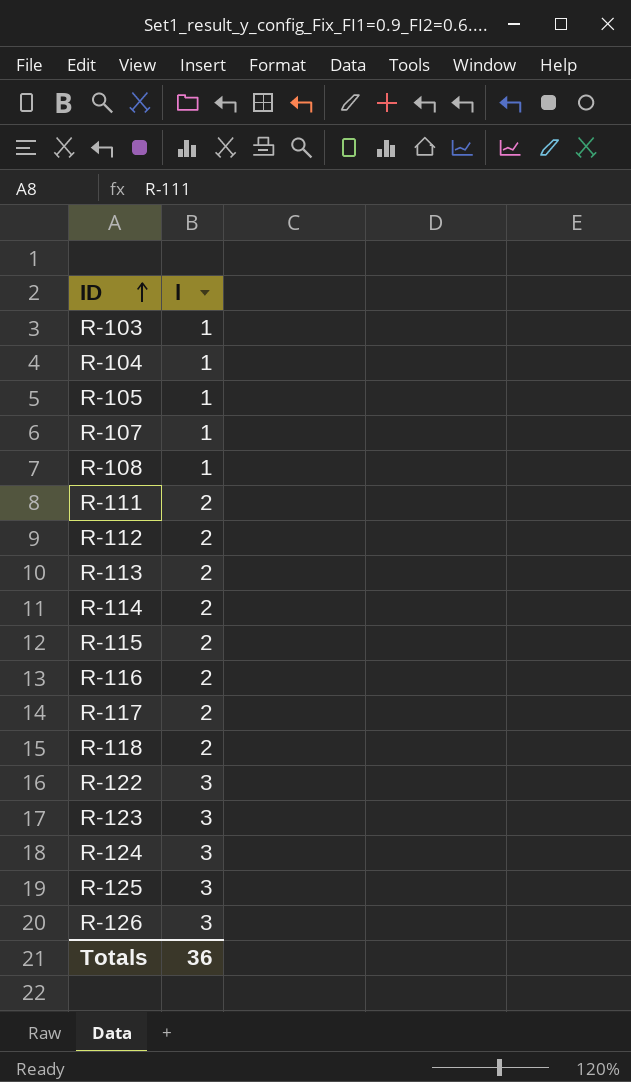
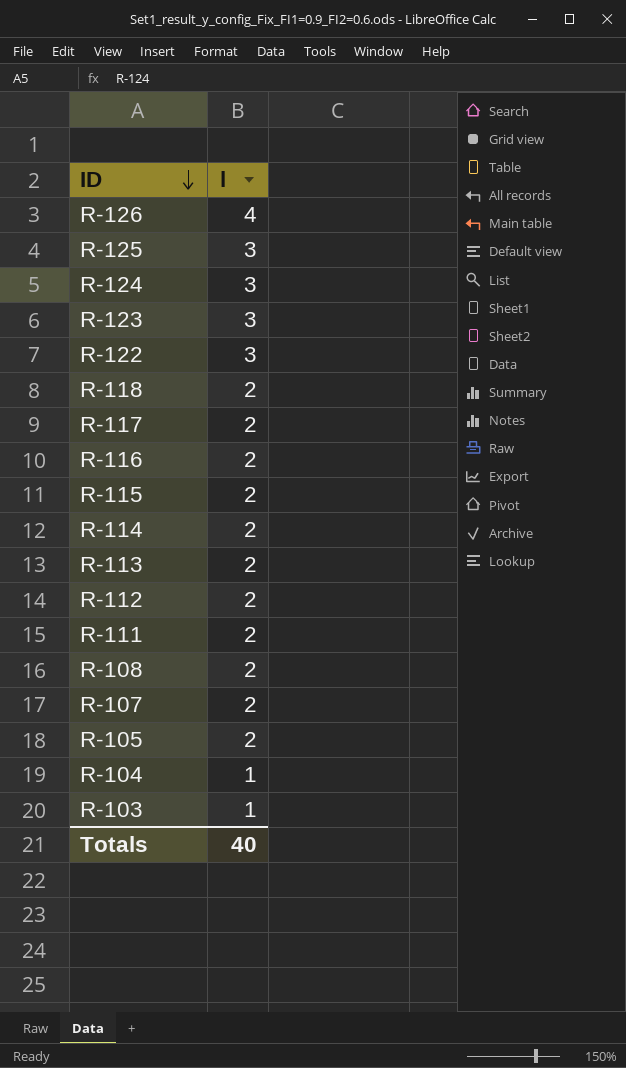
row order: ID ascending -> ID descending
R-126 | l: 3 -> 4
R-108 | l: 1 -> 2
R-107 | l: 1 -> 2
R-105 | l: 1 -> 2
Totals | l: 36 -> 40

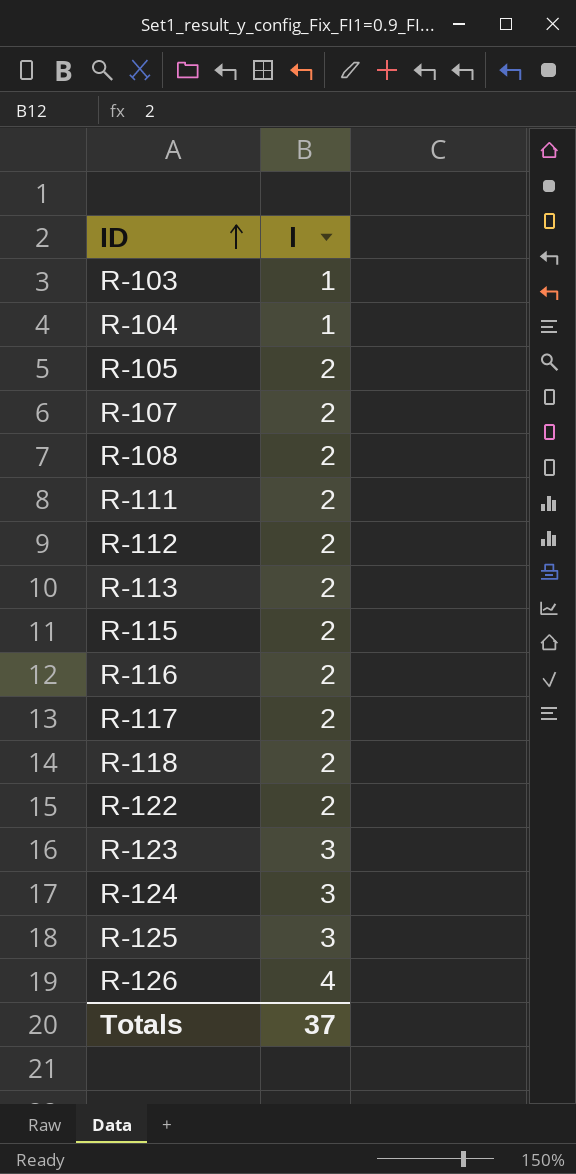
row order: ID descending -> ID ascending
row R-114: 2 -> none
R-122 | l: 3 -> 2
Totals | l: 40 -> 37

